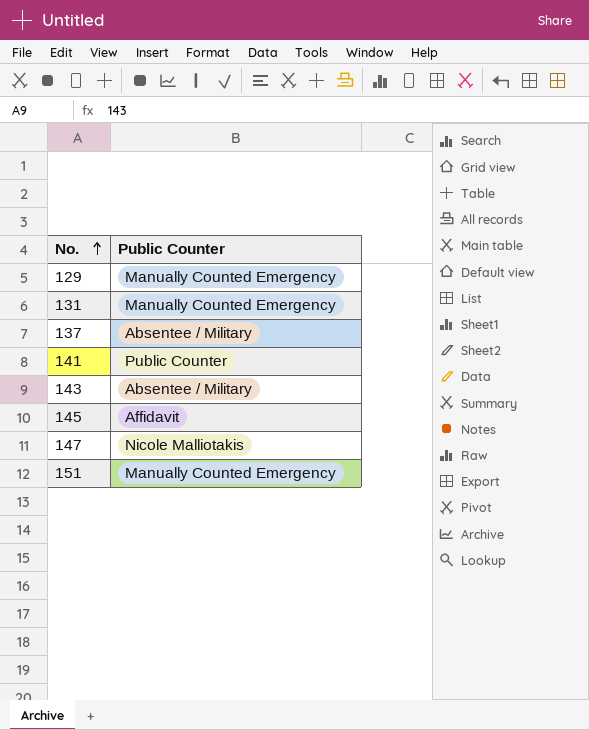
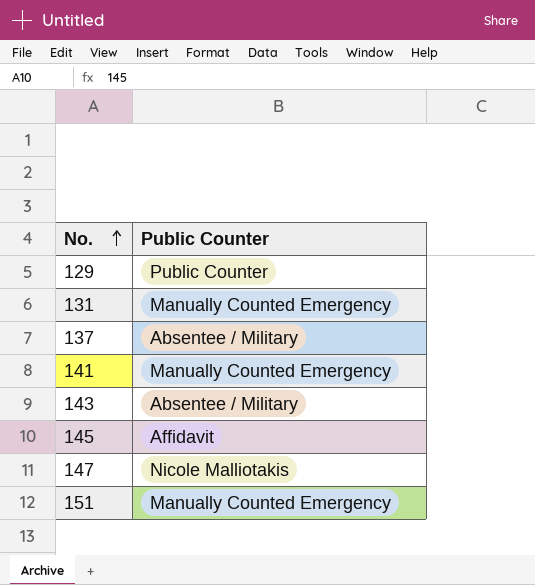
129 | Public Counter: Manually Counted Emergency -> Public Counter
141 | Public Counter: Public Counter -> Manually Counted Emergency

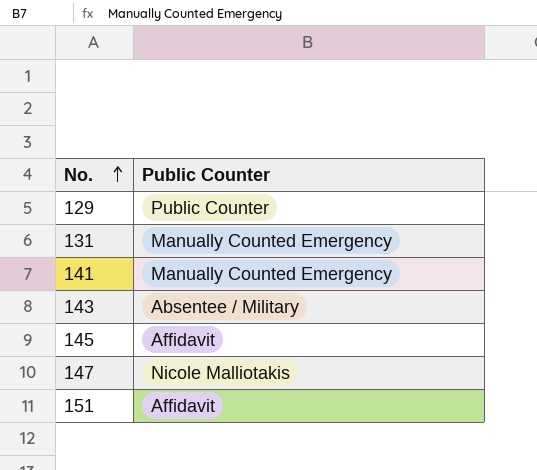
row 137: Absentee / Military -> none
151 | Public Counter: Manually Counted Emergency -> Affidavit

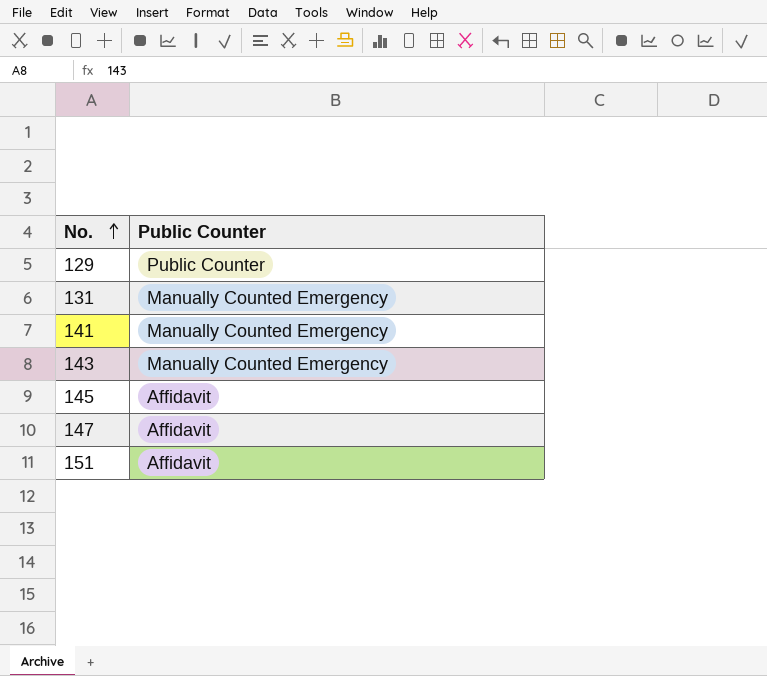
143 | Public Counter: Absentee / Military -> Manually Counted Emergency
147 | Public Counter: Nicole Malliotakis -> Affidavit

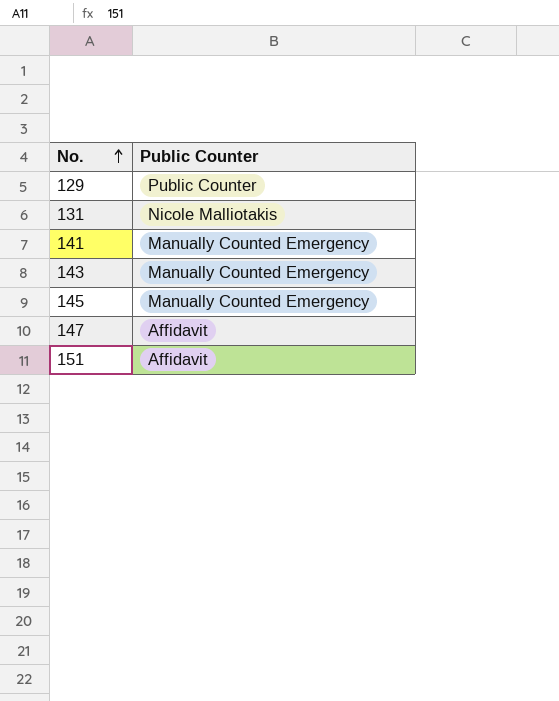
131 | Public Counter: Manually Counted Emergency -> Nicole Malliotakis
145 | Public Counter: Affidavit -> Manually Counted Emergency

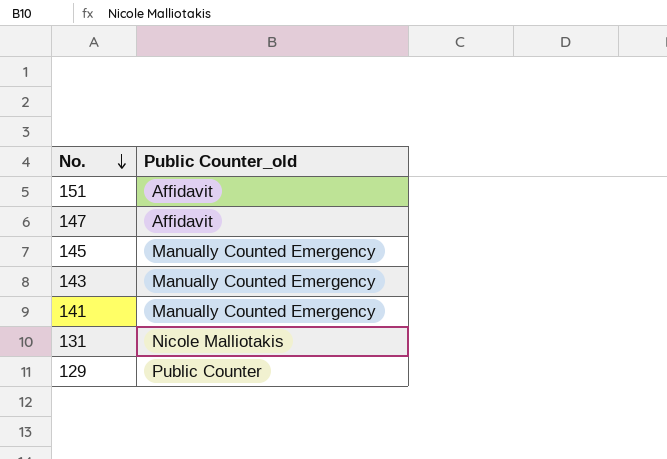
row order: No. ascending -> No. descending
column name: Public Counter -> Public Counter_old

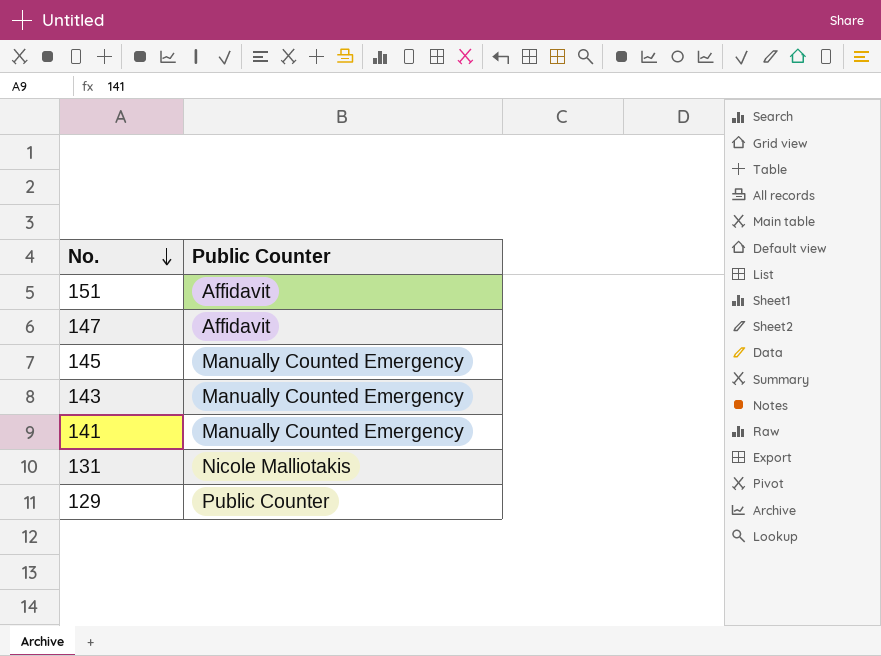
column name: Public Counter_old -> Public Counter

